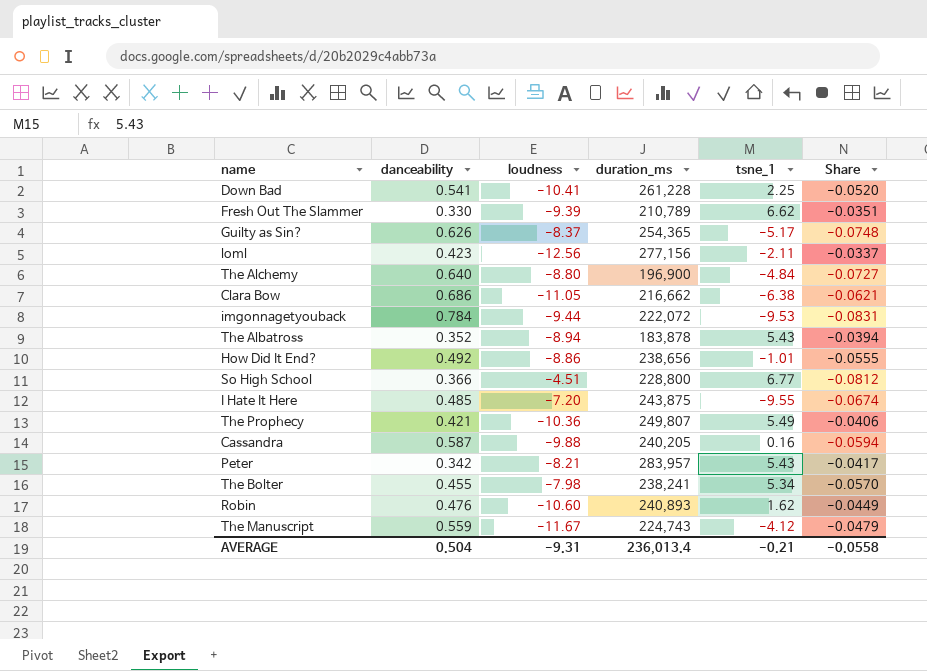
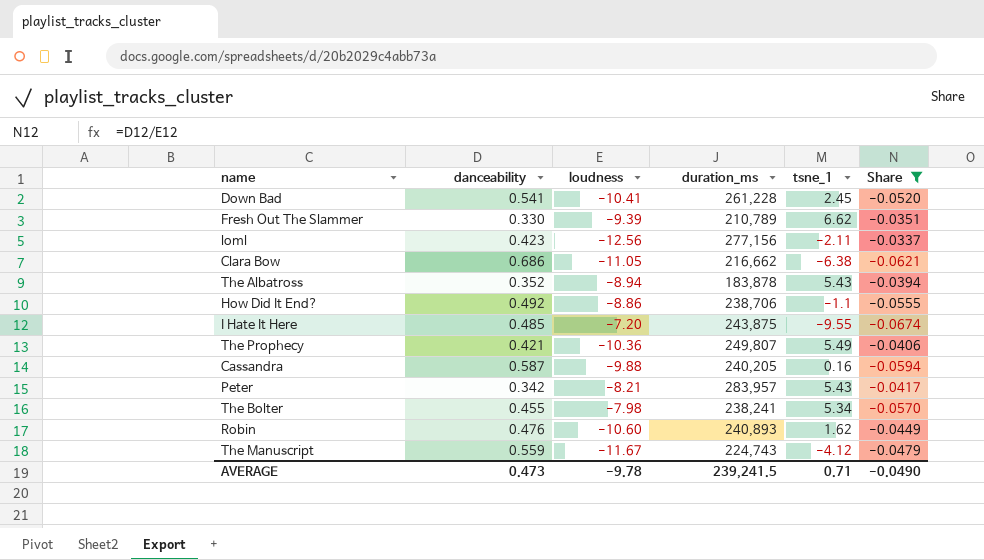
filter: none -> Share >= -0.0674
Down Bad | tsne_1: 2.25 -> 2.45
How Did It End? | duration_ms: 238,656 -> 238,706
How Did It End? | tsne_1: -1.01 -> -1.1
AVERAGE | danceability: 0.504 -> 0.473
AVERAGE | loudness: -9.31 -> -9.78
AVERAGE | duration_ms: 236,013.4 -> 239,241.5
AVERAGE | tsne_1: -0.21 -> 0.71
AVERAGE | Share: -0.0558 -> -0.0490

